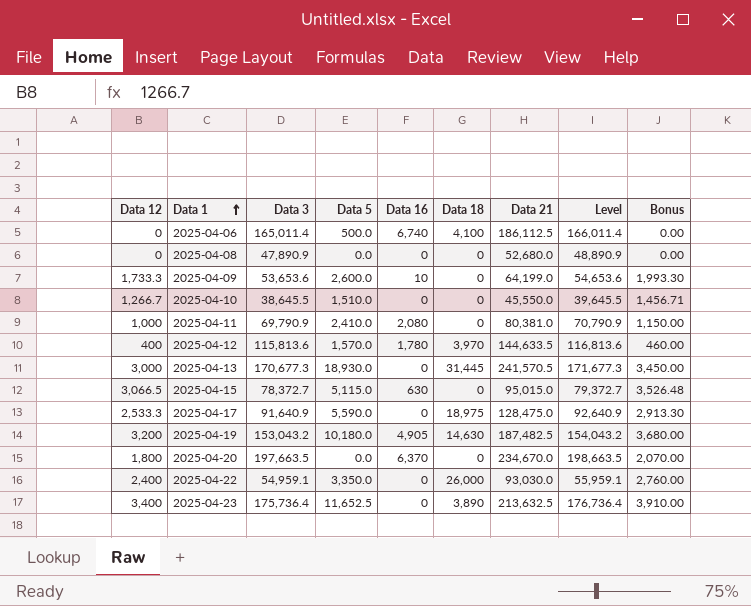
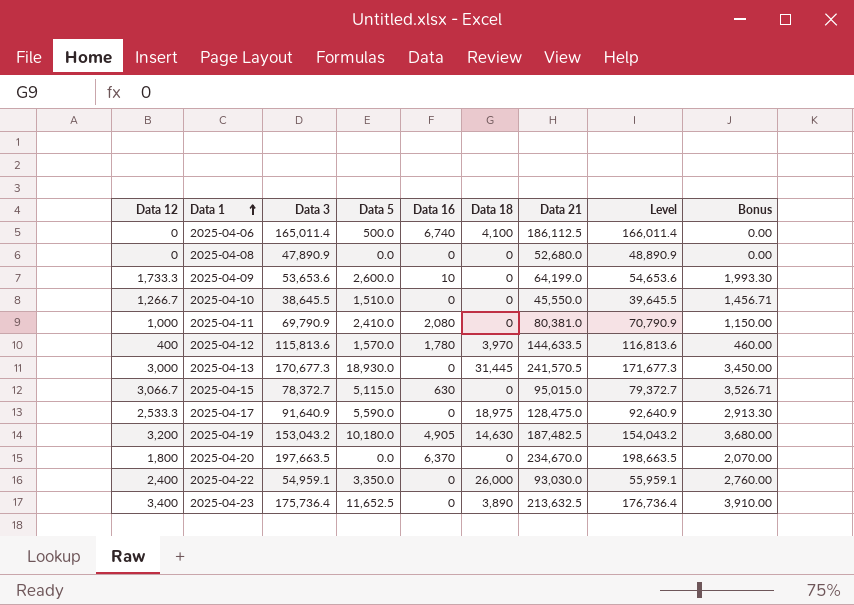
2025-04-15 | Data 12: 3,066.5 -> 3,066.7
2025-04-15 | Bonus: 3,526.48 -> 3,526.71

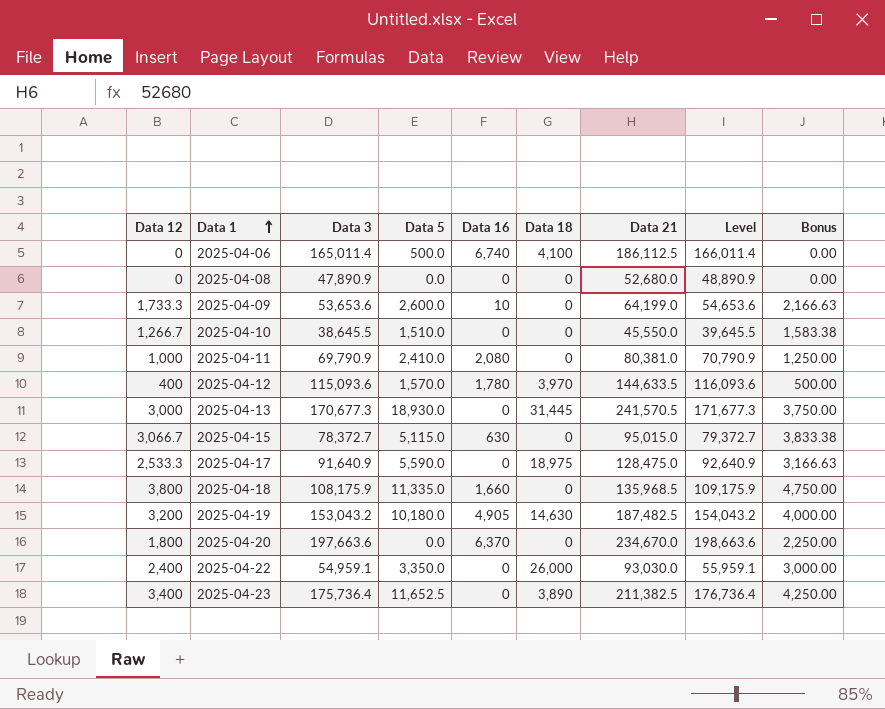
column Bonus | formula: [Data 12] * 1.15 -> [Data 12] * 1.25
2025-04-12 | Data 3: 115,813.6 -> 115,093.6
2025-04-12 | Level: 116,813.6 -> 116,093.6
row 2025-04-18: none -> 3,800 | 108,175.9 | 11,335.0 | 1,660 | 0 | 135,968.5 | 109,175.9 | 4,750.00
2025-04-20 | Data 3: 197,663.5 -> 197,663.6
2025-04-20 | Level: 198,663.5 -> 198,663.6
2025-04-23 | Data 21: 213,632.5 -> 211,382.5

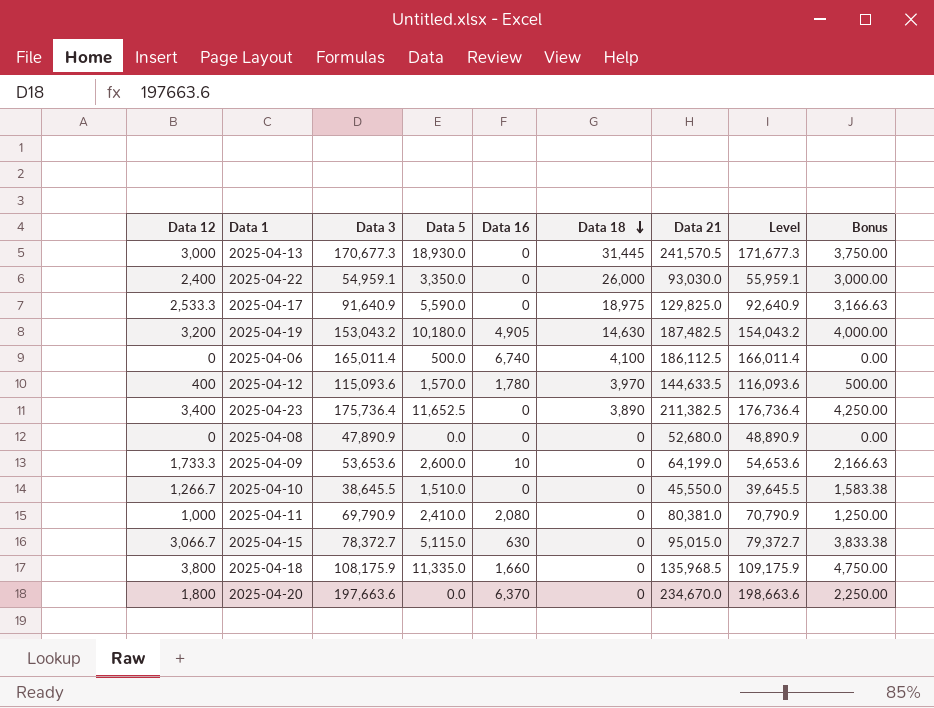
row order: Data 1 ascending -> Data 18 descending
2025-04-17 | Data 21: 128,475.0 -> 129,825.0

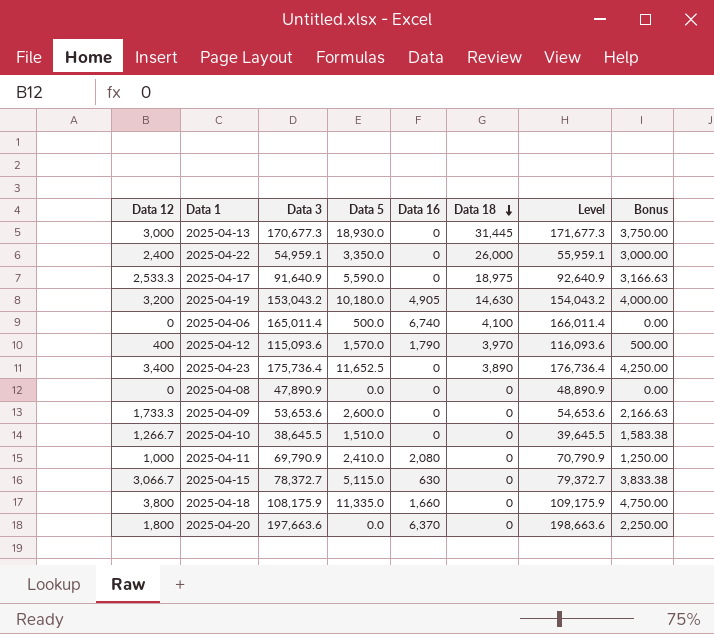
column Data 21 | position: 7 -> none
2025-04-12 | Data 16: 1,780 -> 1,790
2025-04-09 | Data 16: 10 -> 0

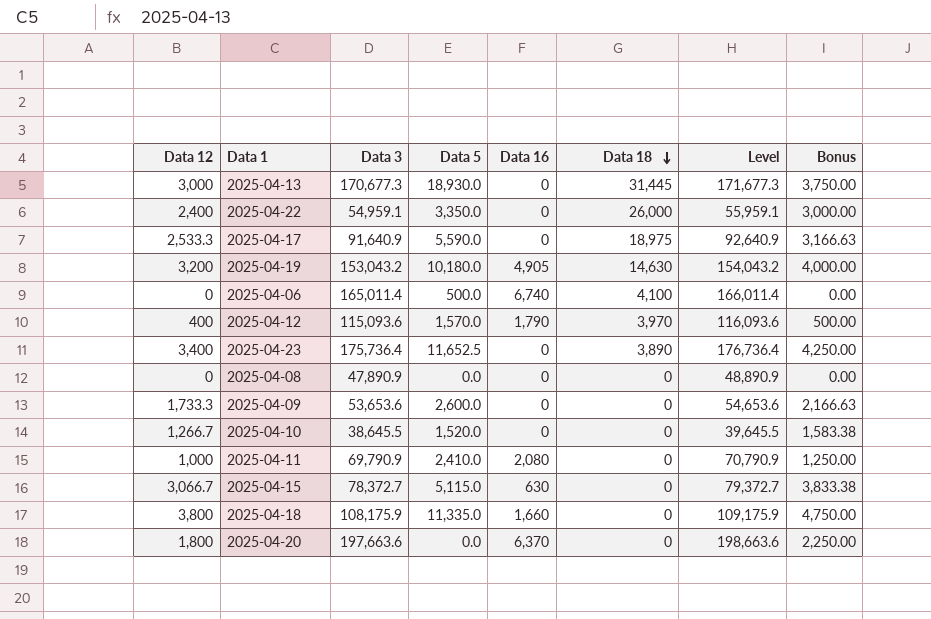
2025-04-10 | Data 5: 1,510.0 -> 1,520.0

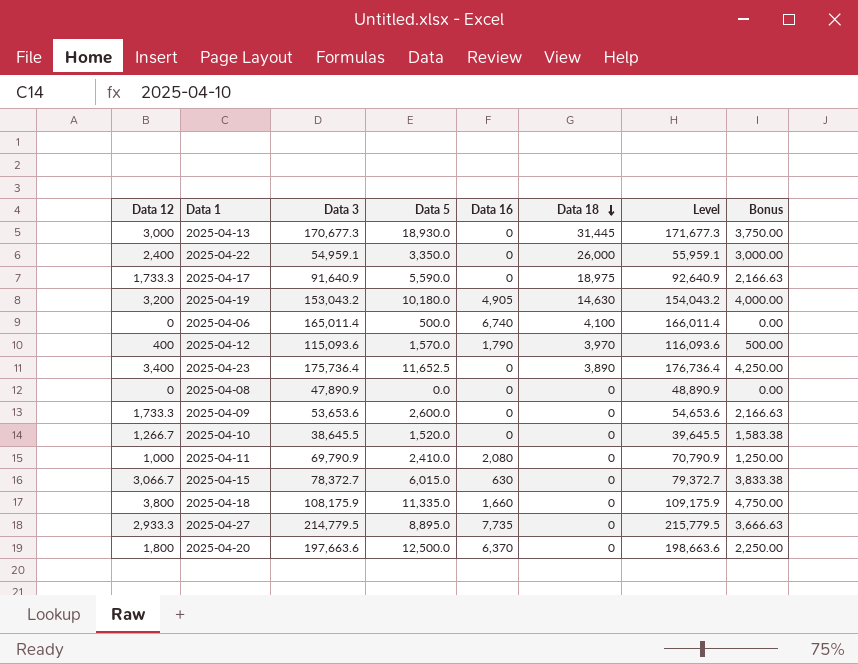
2025-04-17 | Data 12: 2,533.3 -> 1,733.3
2025-04-17 | Bonus: 3,166.63 -> 2,166.63
2025-04-15 | Data 5: 5,115.0 -> 6,015.0
row 2025-04-27: none -> 2,933.3 | 214,779.5 | 8,895.0 | 7,735 | 0 | 215,779.5 | 3,666.63
2025-04-20 | Data 5: 0.0 -> 12,500.0

